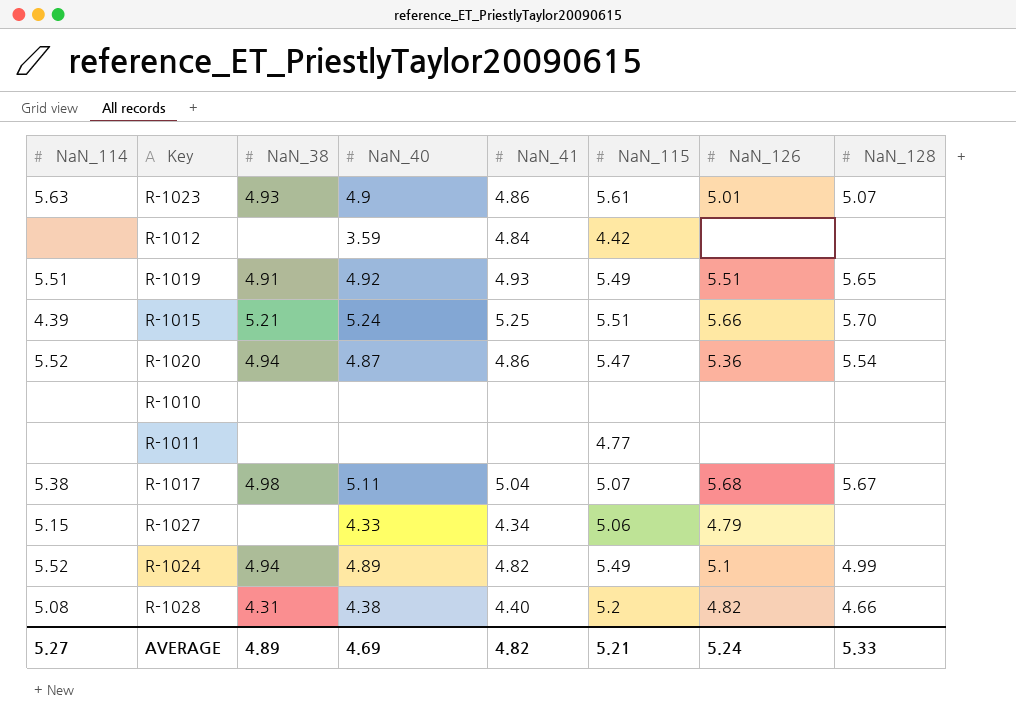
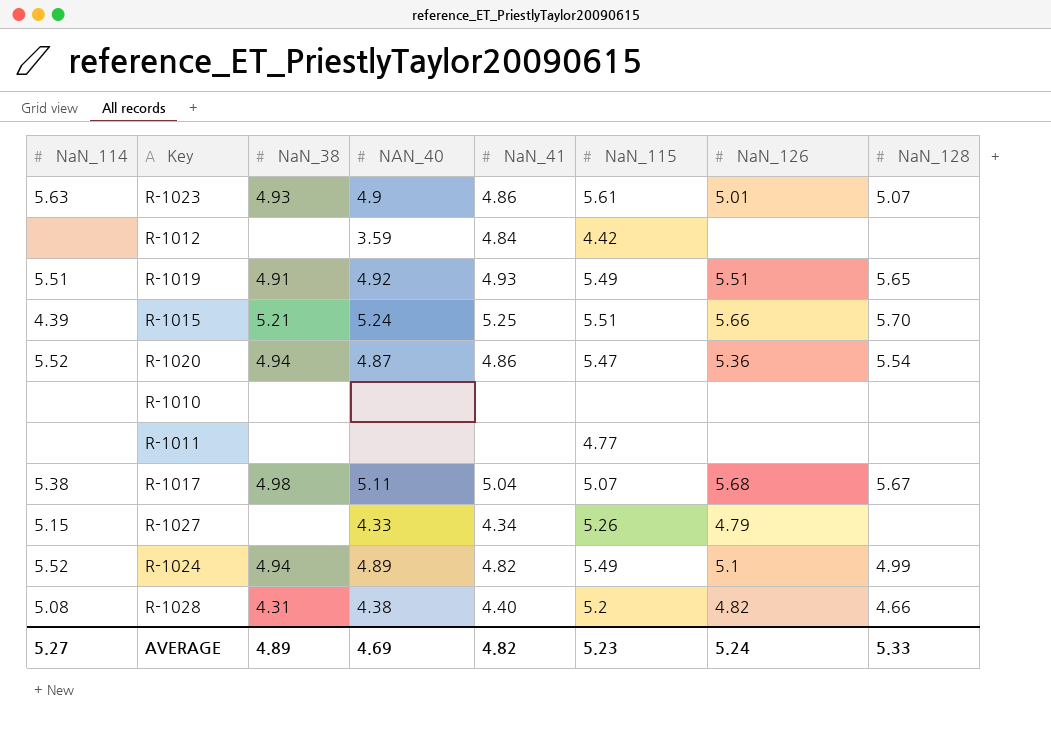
column name: NaN_40 -> NAN_40
R-1027 | NaN_115: 5.06 -> 5.26
AVERAGE | NaN_115: 5.21 -> 5.23

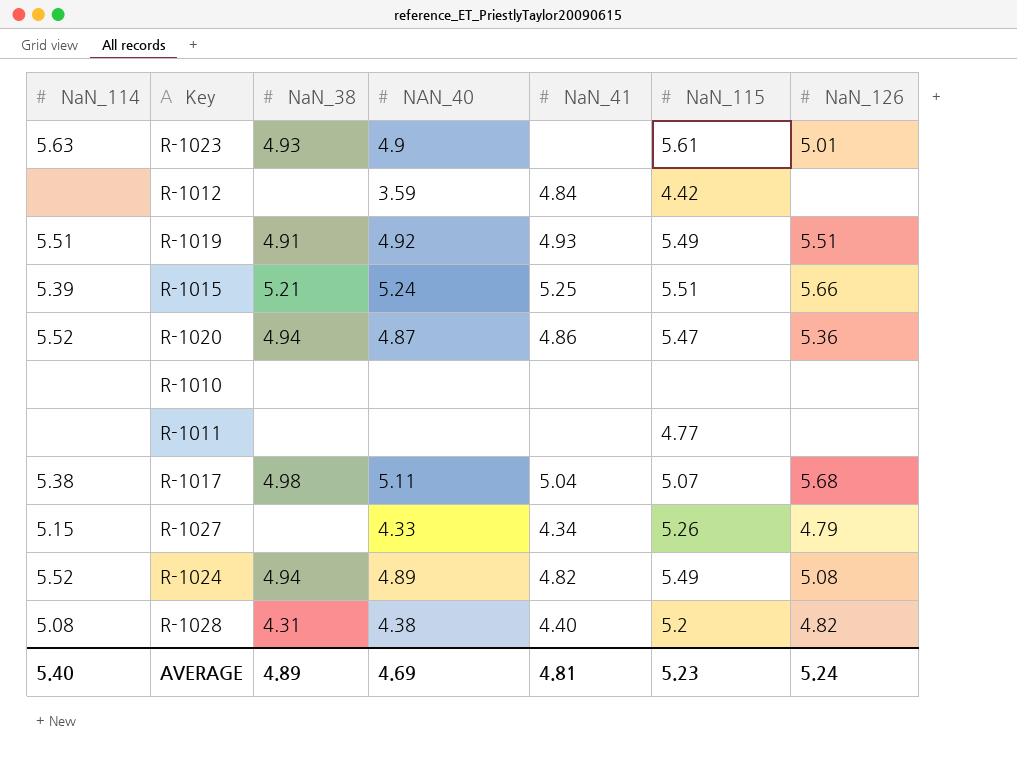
column NaN_128 | position: 8 -> none
R-1023 | NaN_41: 4.86 -> none
R-1015 | NaN_114: 4.39 -> 5.39
R-1024 | NaN_126: 5.1 -> 5.08
AVERAGE | NaN_114: 5.27 -> 5.40
AVERAGE | NaN_41: 4.82 -> 4.81

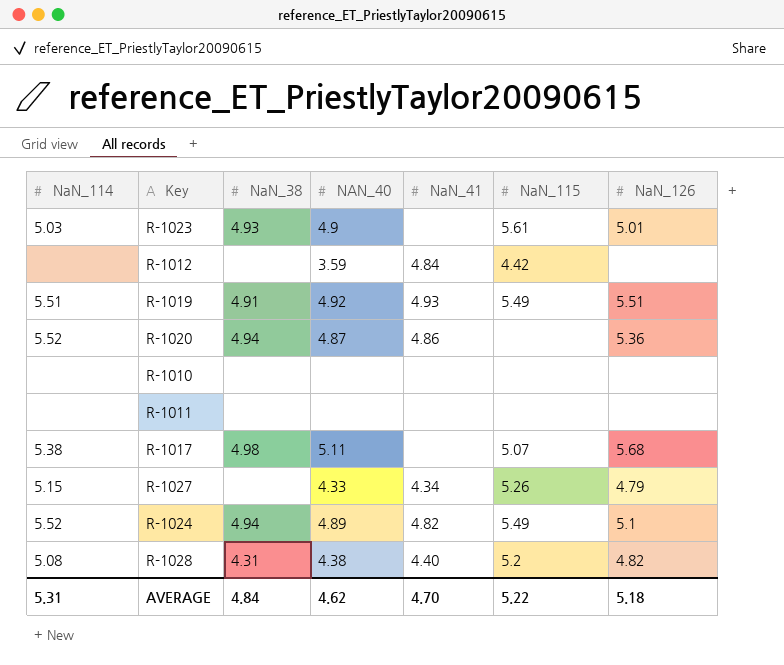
row R-1015: 5.39 | 5.21 | 5.24 | 5.25 | 5.51 | 5.66 -> none
R-1023 | NaN_114: 5.63 -> 5.03
R-1020 | NaN_115: 5.47 -> none
R-1011 | NaN_115: 4.77 -> none
R-1017 | NaN_41: 5.04 -> none
R-1024 | NaN_126: 5.08 -> 5.1
AVERAGE | NaN_114: 5.40 -> 5.31
AVERAGE | NaN_38: 4.89 -> 4.84
AVERAGE | NAN_40: 4.69 -> 4.62
AVERAGE | NaN_41: 4.81 -> 4.70
AVERAGE | NaN_115: 5.23 -> 5.22
AVERAGE | NaN_126: 5.24 -> 5.18

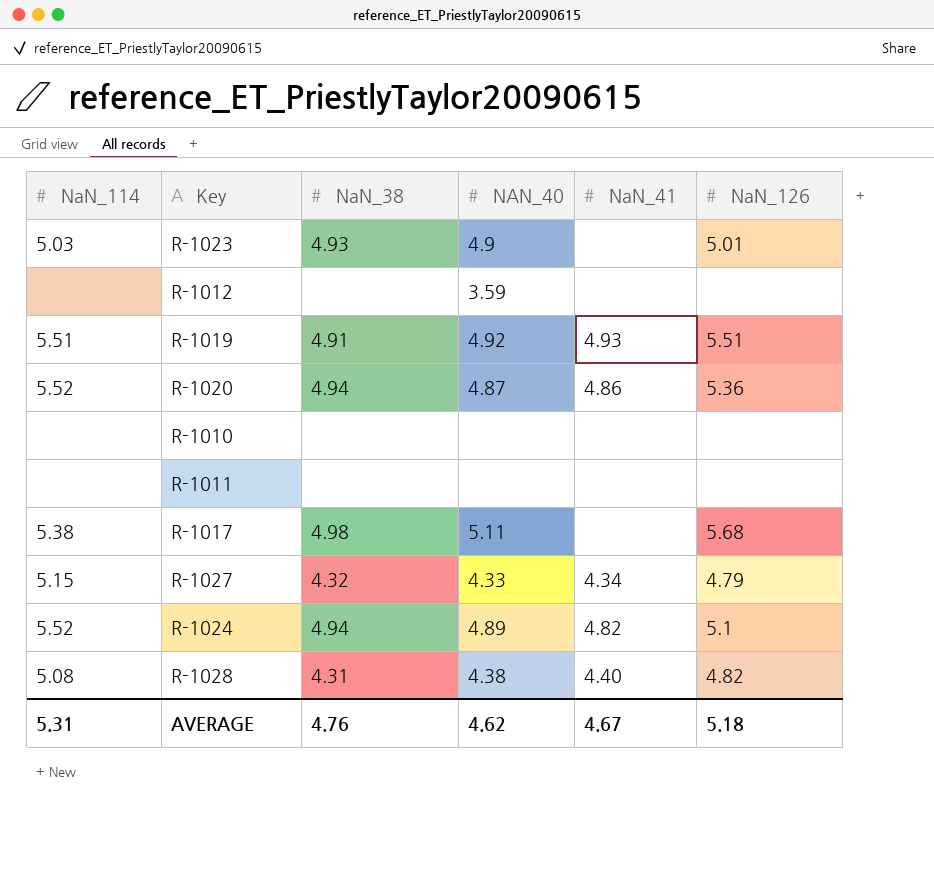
column NaN_115 | position: 6 -> none
R-1012 | NaN_41: 4.84 -> none
R-1027 | NaN_38: none -> 4.32
AVERAGE | NaN_38: 4.84 -> 4.76
AVERAGE | NaN_41: 4.70 -> 4.67

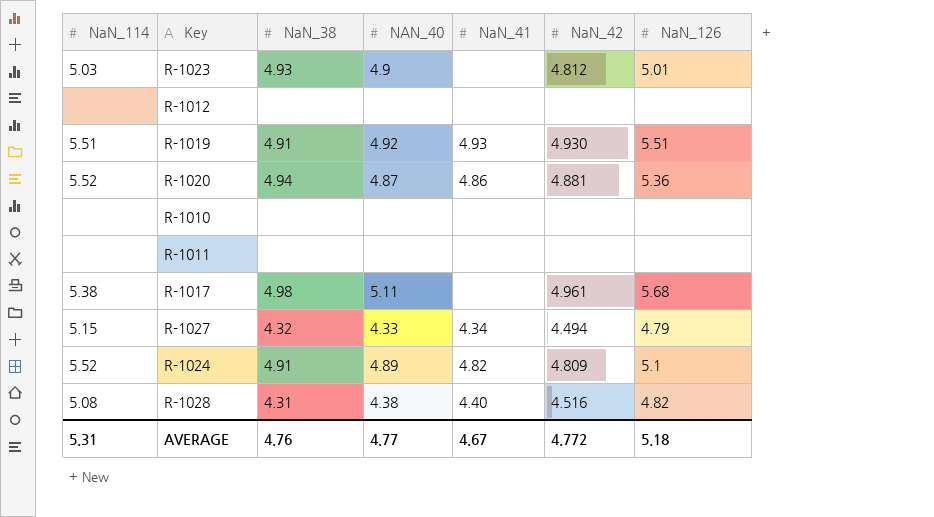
column NaN_42 | position: none -> 6
R-1012 | NAN_40: 3.59 -> none
R-1024 | NaN_38: 4.94 -> 4.91
AVERAGE | NAN_40: 4.62 -> 4.77

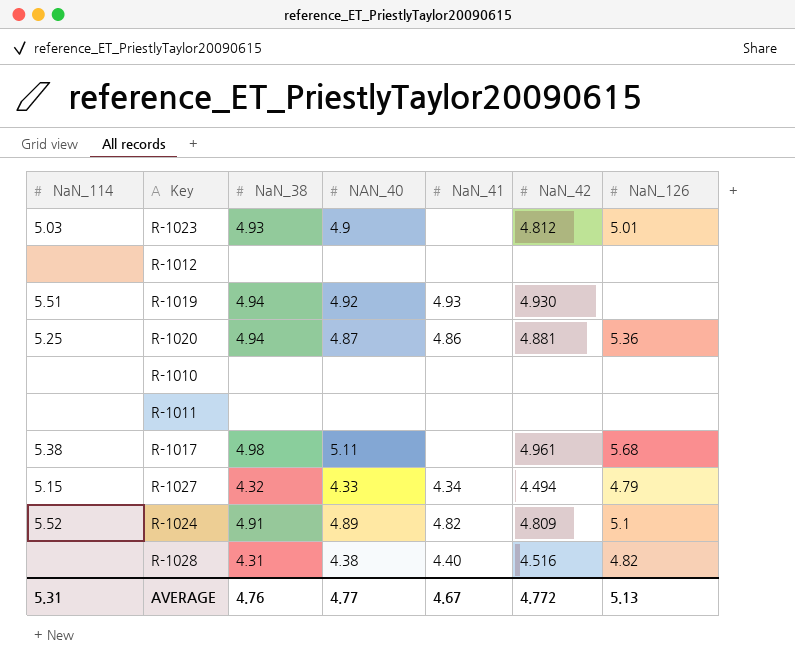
R-1019 | NaN_38: 4.91 -> 4.94
R-1019 | NaN_126: 5.51 -> none
R-1020 | NaN_114: 5.52 -> 5.25
R-1028 | NaN_114: 5.08 -> none
AVERAGE | NaN_126: 5.18 -> 5.13

